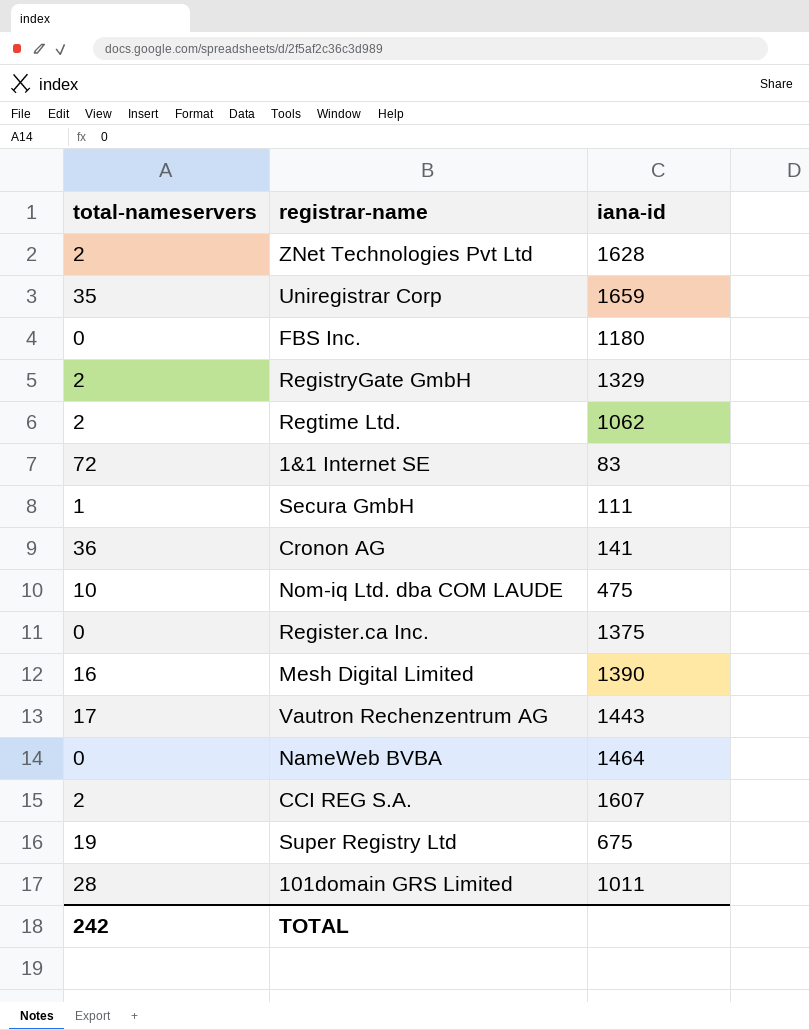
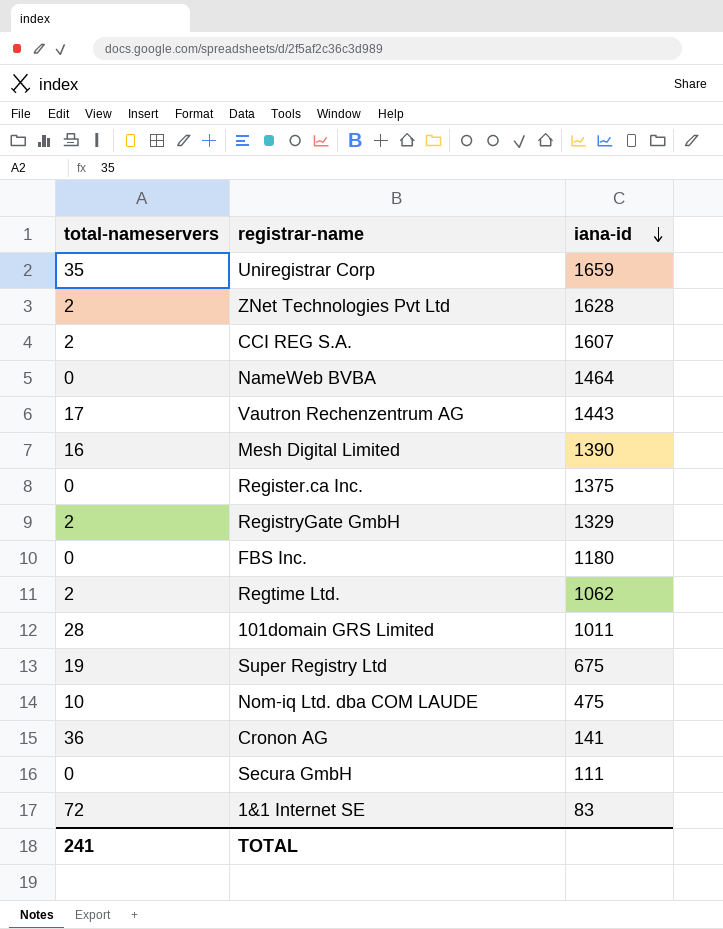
row order: none -> iana-id descending
Secura GmbH | total-nameservers: 1 -> 0
TOTAL | total-nameservers: 242 -> 241

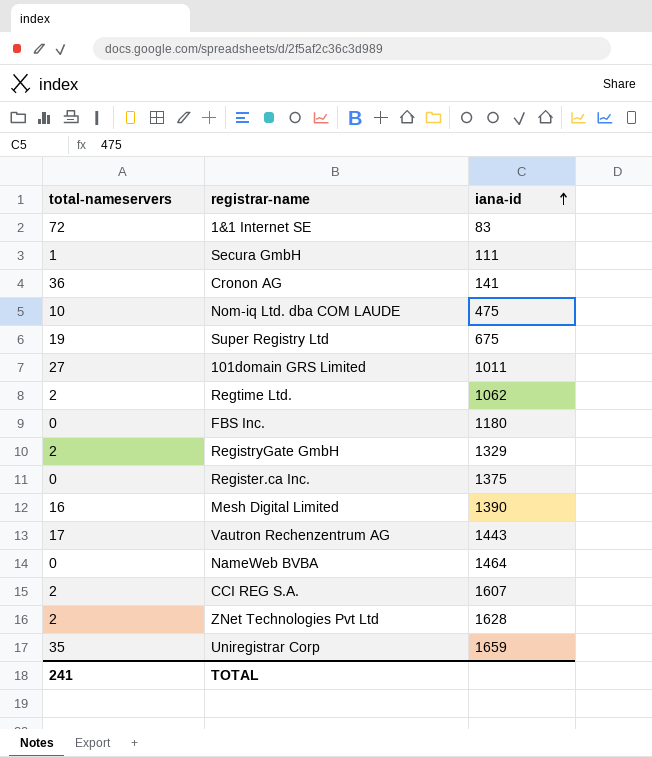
row order: iana-id descending -> iana-id ascending
Secura GmbH | total-nameservers: 0 -> 1
101domain GRS Limited | total-nameservers: 28 -> 27

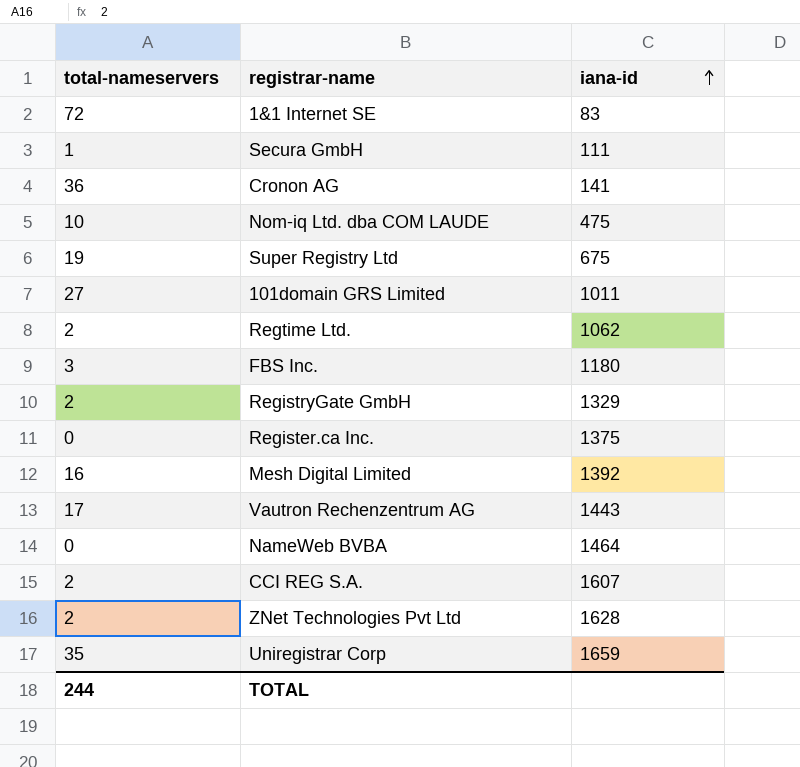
FBS Inc. | total-nameservers: 0 -> 3
Mesh Digital Limited | iana-id: 1390 -> 1392
TOTAL | total-nameservers: 241 -> 244

